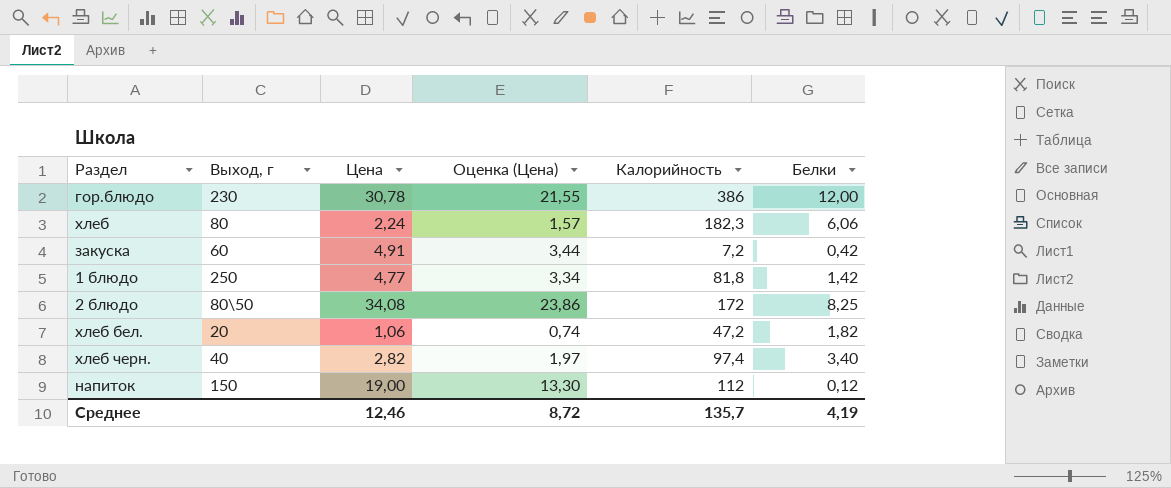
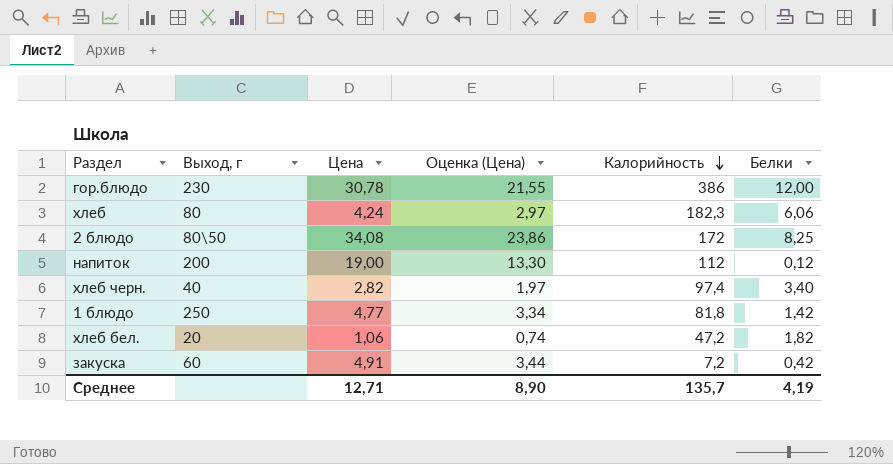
row order: none -> Калорийность descending
хлеб | Цена: 2,24 -> 4,24
хлеб | Оценка (Цена): 1,57 -> 2,97
напиток | Выход, г: 150 -> 200
Среднее | Цена: 12,46 -> 12,71
Среднее | Оценка (Цена): 8,72 -> 8,90

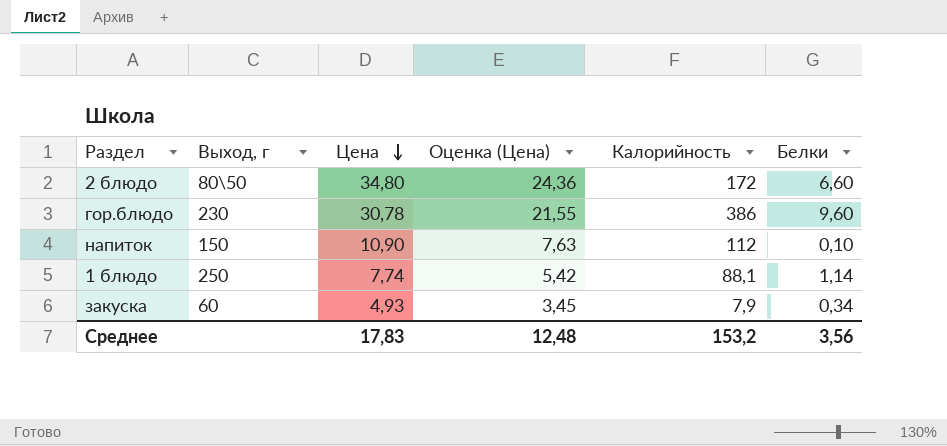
row order: Калорийность descending -> Цена descending
row хлеб: 80 | 4,24 | 2,97 | 182,3 | 6,06 -> none
row хлеб черн.: 40 | 2,82 | 1,97 | 97,4 | 3,40 -> none
row хлеб бел.: 20 | 1,06 | 0,74 | 47,2 | 1,82 -> none
2 блюдо | Цена: 34,08 -> 34,80
2 блюдо | Оценка (Цена): 23,86 -> 24,36
2 блюдо | Белки: 8,25 -> 6,60
гор.блюдо | Белки: 12,00 -> 9,60
напиток | Выход, г: 200 -> 150
напиток | Цена: 19,00 -> 10,90
напиток | Оценка (Цена): 13,30 -> 7,63
напиток | Белки: 0,12 -> 0,10
1 блюдо | Цена: 4,77 -> 7,74
1 блюдо | Оценка (Цена): 3,34 -> 5,42
1 блюдо | Калорийность: 81,8 -> 88,1
1 блюдо | Белки: 1,42 -> 1,14
закуска | Цена: 4,91 -> 4,93
закуска | Оценка (Цена): 3,44 -> 3,45
закуска | Калорийность: 7,2 -> 7,9
закуска | Белки: 0,42 -> 0,34
Среднее | Цена: 12,71 -> 17,83
Среднее | Оценка (Цена): 8,90 -> 12,48
Среднее | Калорийность: 135,7 -> 153,2
Среднее | Белки: 4,19 -> 3,56

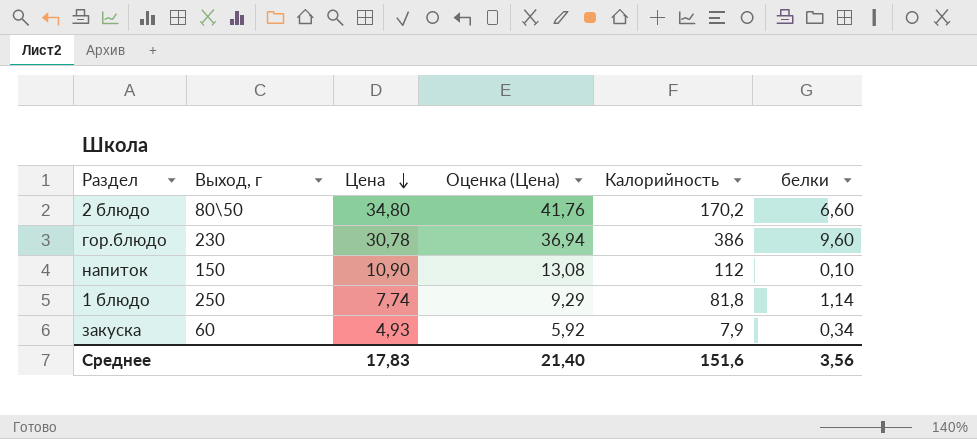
column Оценка (Цена) | formula: [Цена] * 0,7 -> [Цена] * 1,2
column name: Белки -> белки
2 блюдо | Калорийность: 172 -> 170,2
1 блюдо | Калорийность: 88,1 -> 81,8
Среднее | Оценка (Цена): 12,48 -> 21,40
Среднее | Калорийность: 153,2 -> 151,6

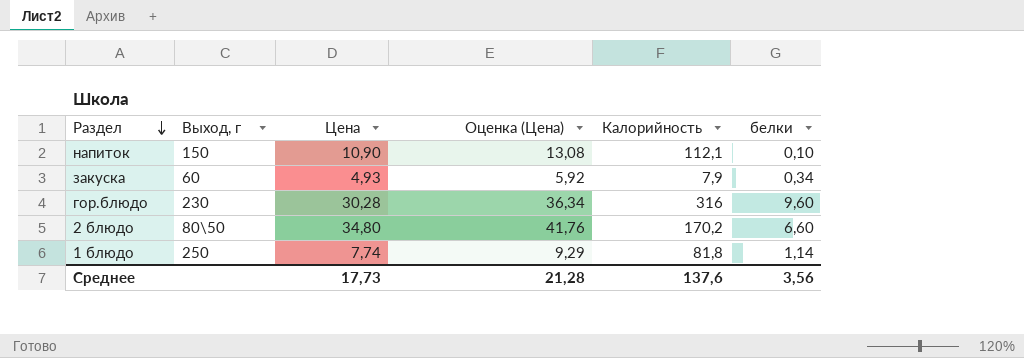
row order: Цена descending -> Раздел descending
напиток | Калорийность: 112 -> 112,1
гор.блюдо | Цена: 30,78 -> 30,28
гор.блюдо | Оценка (Цена): 36,94 -> 36,34
гор.блюдо | Калорийность: 386 -> 316
Среднее | Цена: 17,83 -> 17,73
Среднее | Оценка (Цена): 21,40 -> 21,28
Среднее | Калорийность: 151,6 -> 137,6

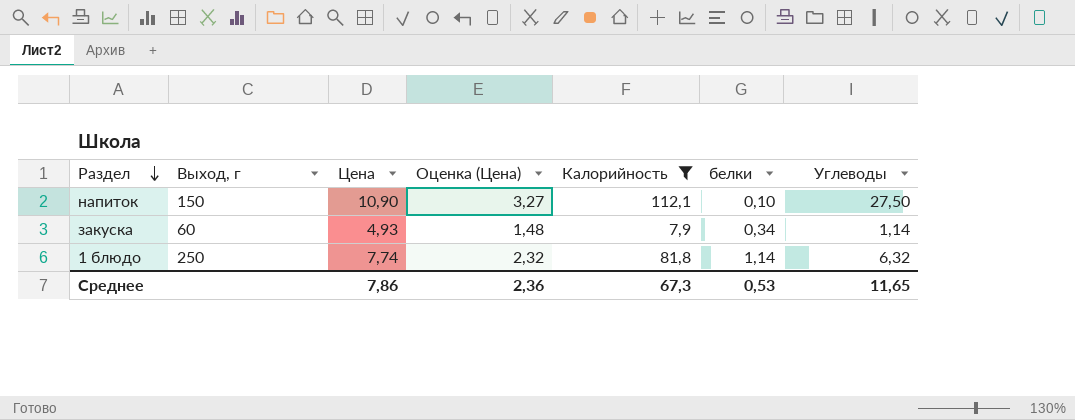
filter: none -> Калорийность <= 112,1
column Оценка (Цена) | formula: [Цена] * 1,2 -> [Цена] * 0,3
column Углеводы | position: none -> 7
Среднее | Цена: 17,73 -> 7,86
Среднее | Оценка (Цена): 21,28 -> 2,36
Среднее | Калорийность: 137,6 -> 67,3
Среднее | белки: 3,56 -> 0,53

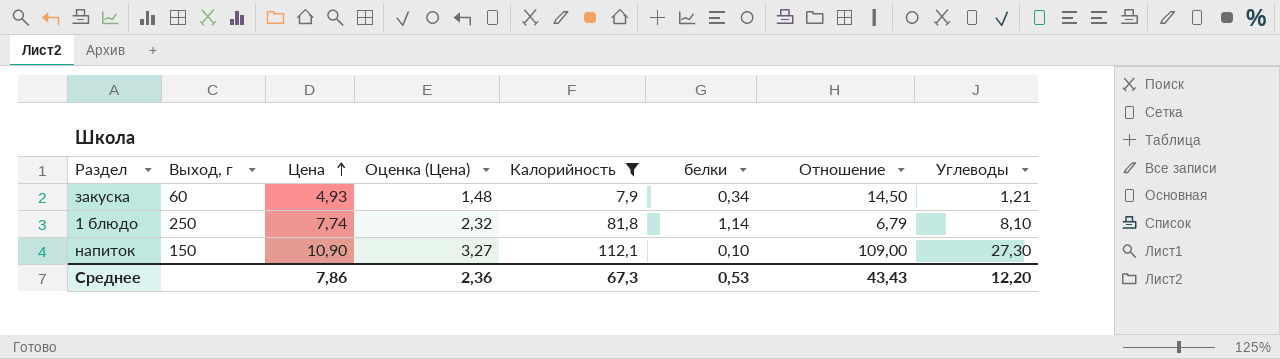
row order: Раздел descending -> Цена ascending
column Отношение | formula: none -> [Цена] / [белки]
закуска | Углеводы: 1,14 -> 1,21
1 блюдо | Углеводы: 6,32 -> 8,10
напиток | Углеводы: 27,50 -> 27,30
Среднее | Углеводы: 11,65 -> 12,20

